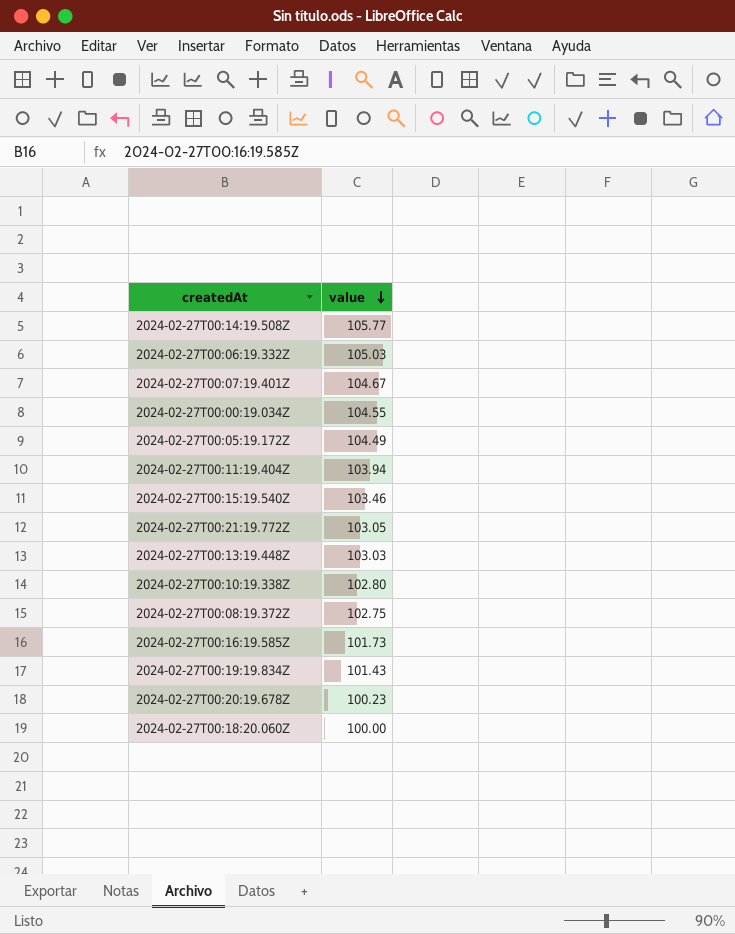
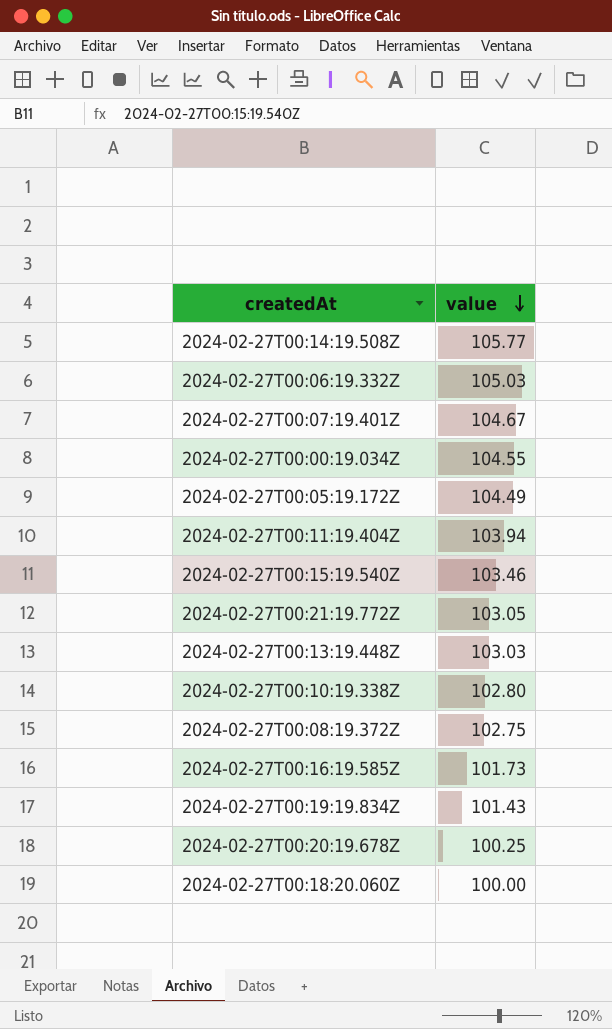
2024-02-27T00:20:19.678Z | value: 100.23 -> 100.25

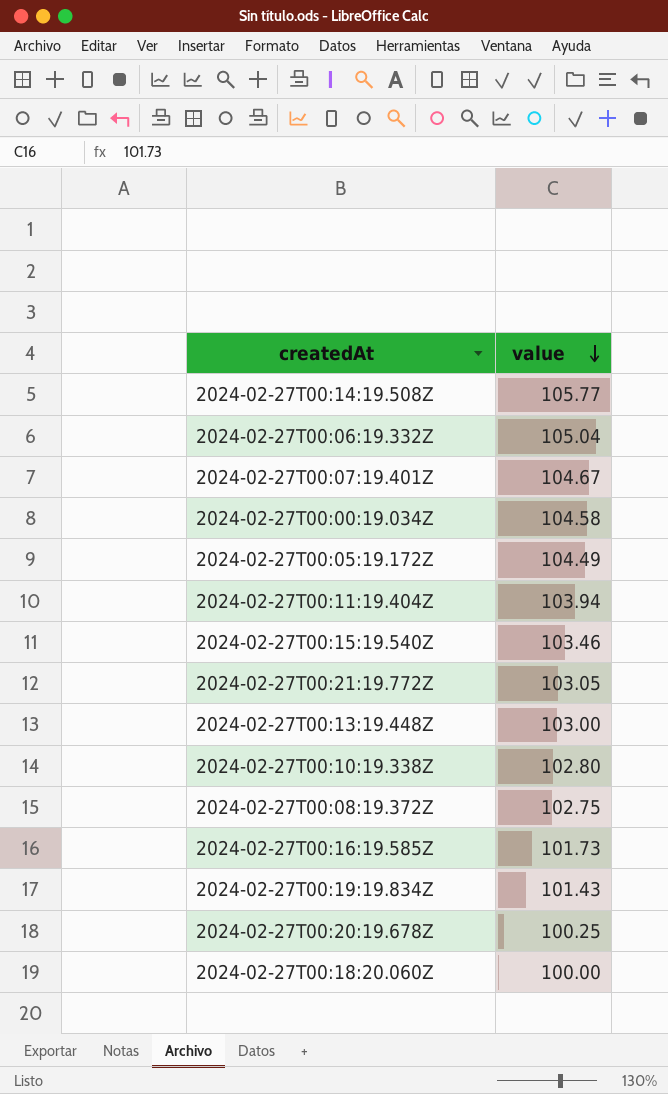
2024-02-27T00:06:19.332Z | value: 105.03 -> 105.04
2024-02-27T00:00:19.034Z | value: 104.55 -> 104.58
2024-02-27T00:13:19.448Z | value: 103.03 -> 103.00

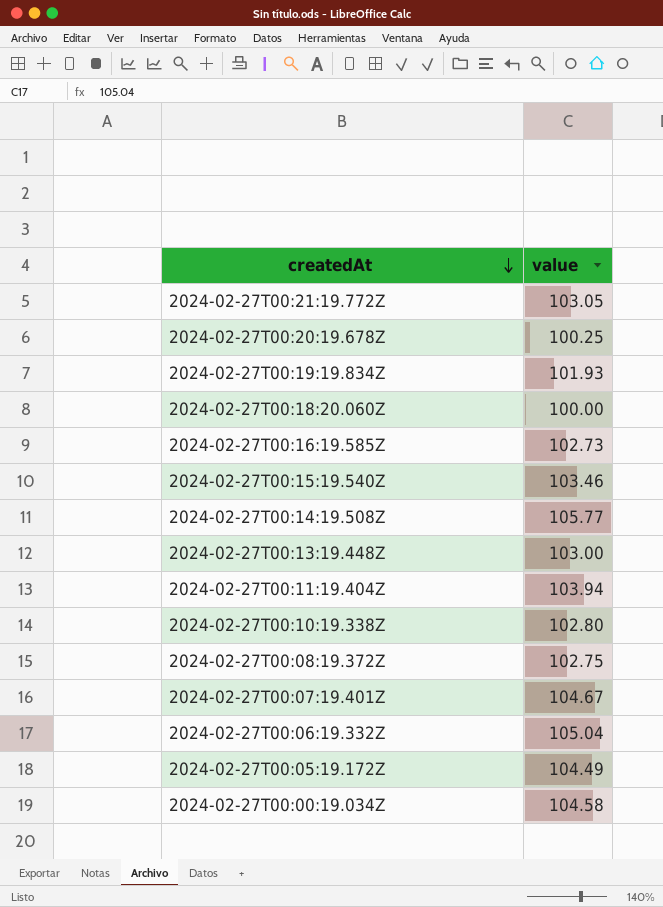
row order: value descending -> createdAt descending
2024-02-27T00:19:19.834Z | value: 101.43 -> 101.93
2024-02-27T00:16:19.585Z | value: 101.73 -> 102.73

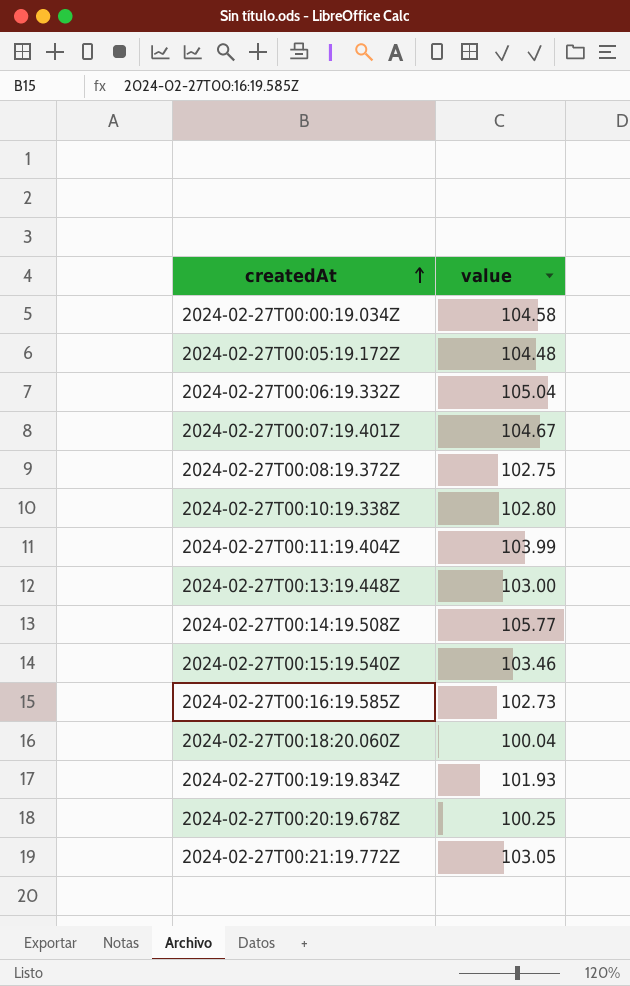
row order: createdAt descending -> createdAt ascending
2024-02-27T00:05:19.172Z | value: 104.49 -> 104.48
2024-02-27T00:11:19.404Z | value: 103.94 -> 103.99
2024-02-27T00:18:20.060Z | value: 100.00 -> 100.04

